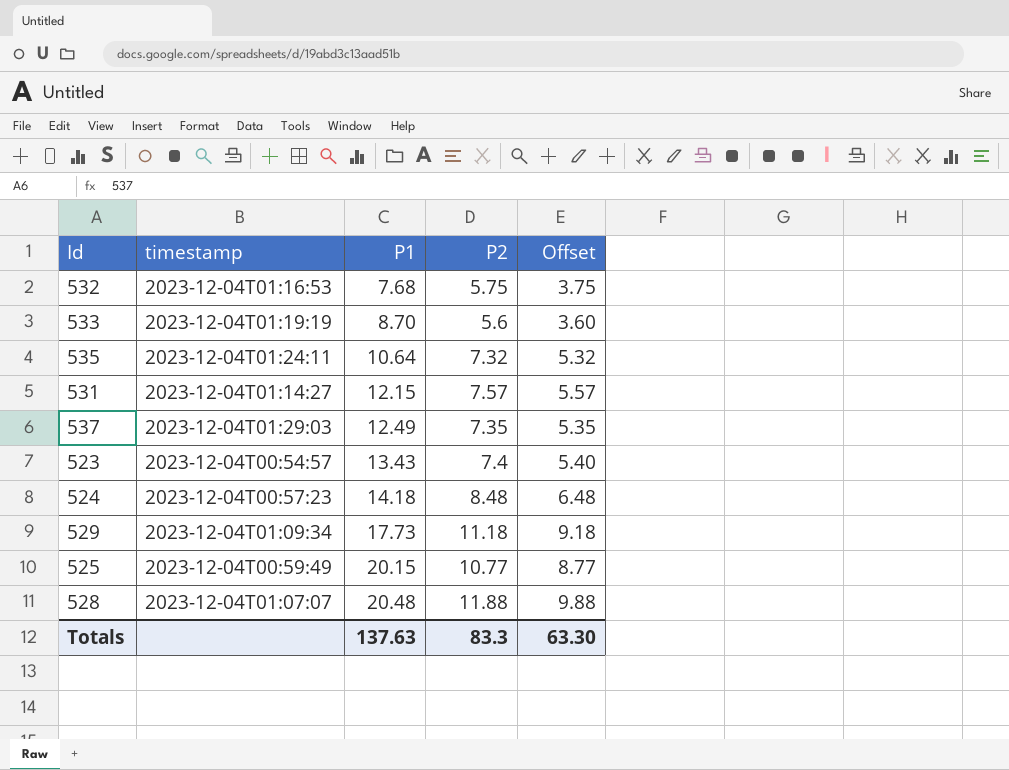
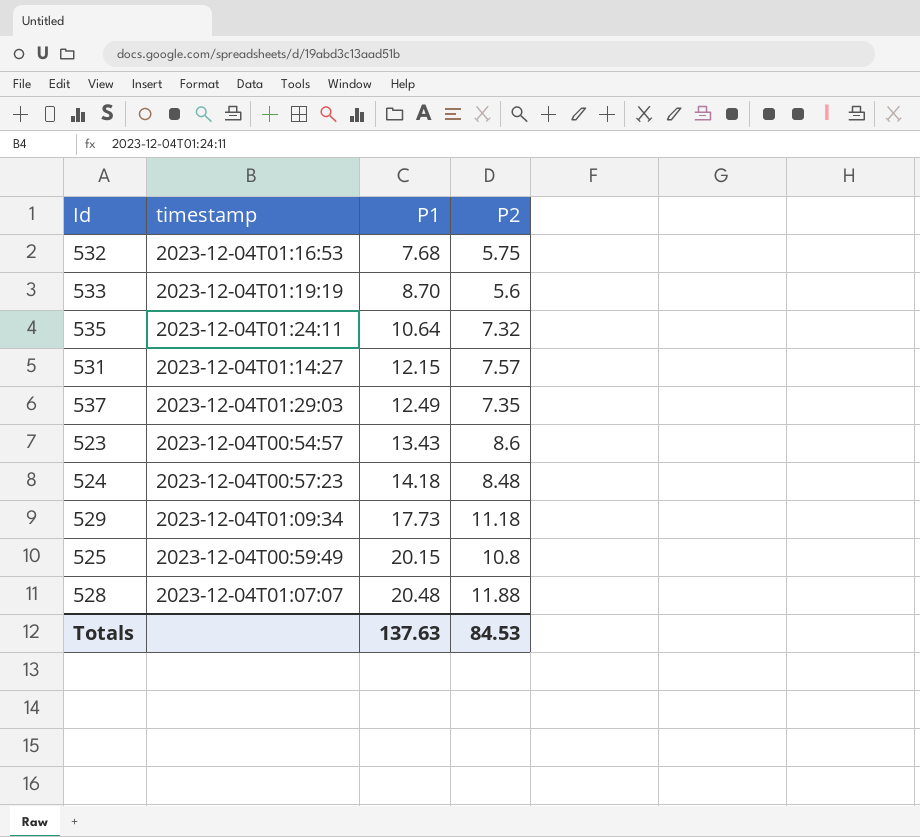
column Offset | formula: [P2] - 2 -> none
523 | P2: 7.4 -> 8.6
525 | P2: 10.77 -> 10.8
Totals | P2: 83.3 -> 84.53

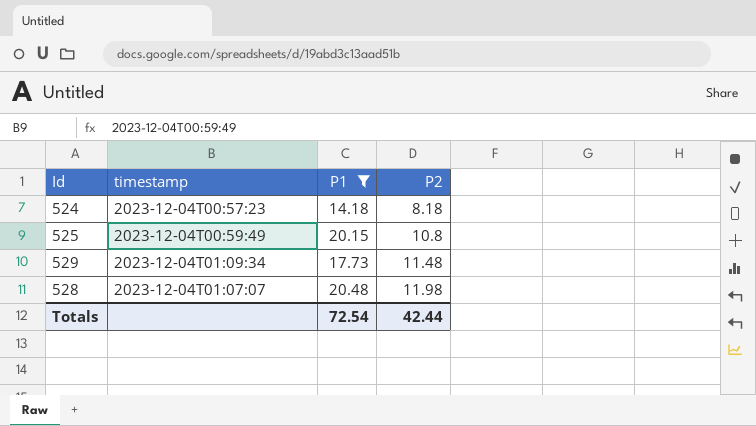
filter: none -> P1 >= 14.18
row order: P1 ascending -> P2 ascending
524 | P2: 8.48 -> 8.18
529 | P2: 11.18 -> 11.48
528 | P2: 11.88 -> 11.98
Totals | P1: 137.63 -> 72.54
Totals | P2: 84.53 -> 42.44

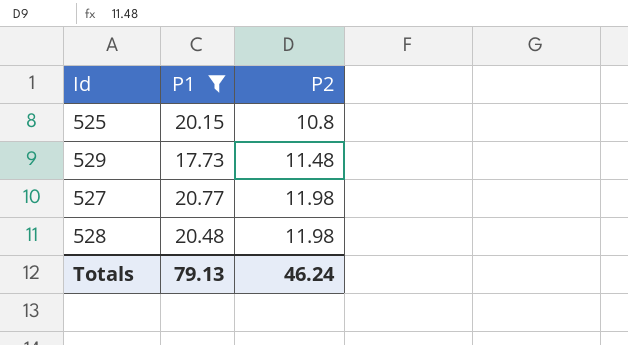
column timestamp | position: 2 -> none
row 524: 2023-12-04T00:57:23 | 14.18 | 8.18 -> none
row 527: none -> 20.77 | 11.98
Totals | P1: 72.54 -> 79.13
Totals | P2: 42.44 -> 46.24

